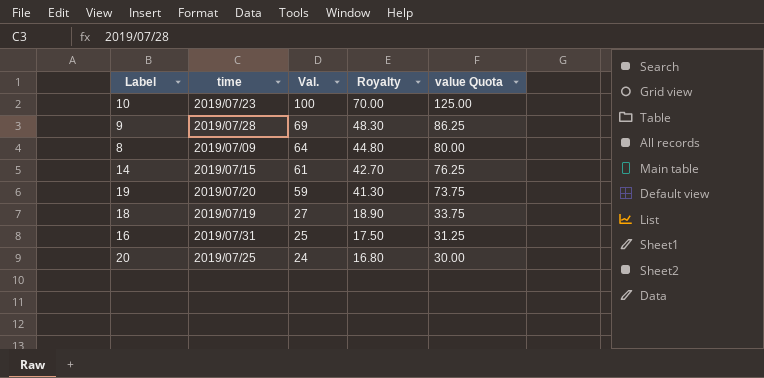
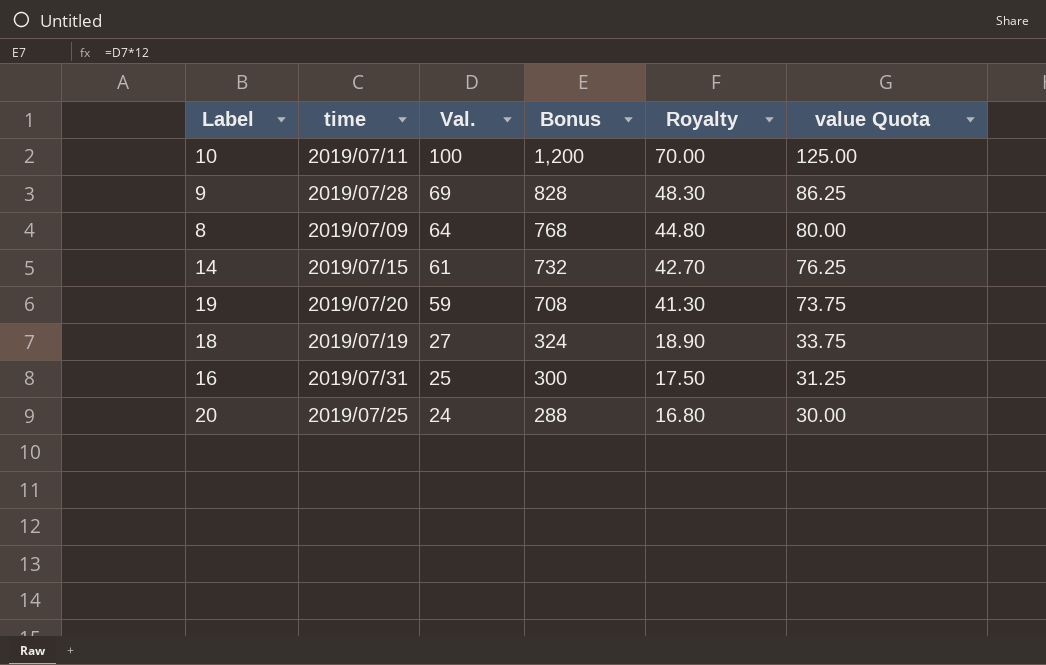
column Bonus | formula: none -> [Val.] * 12
10 | time: 2019/07/23 -> 2019/07/11

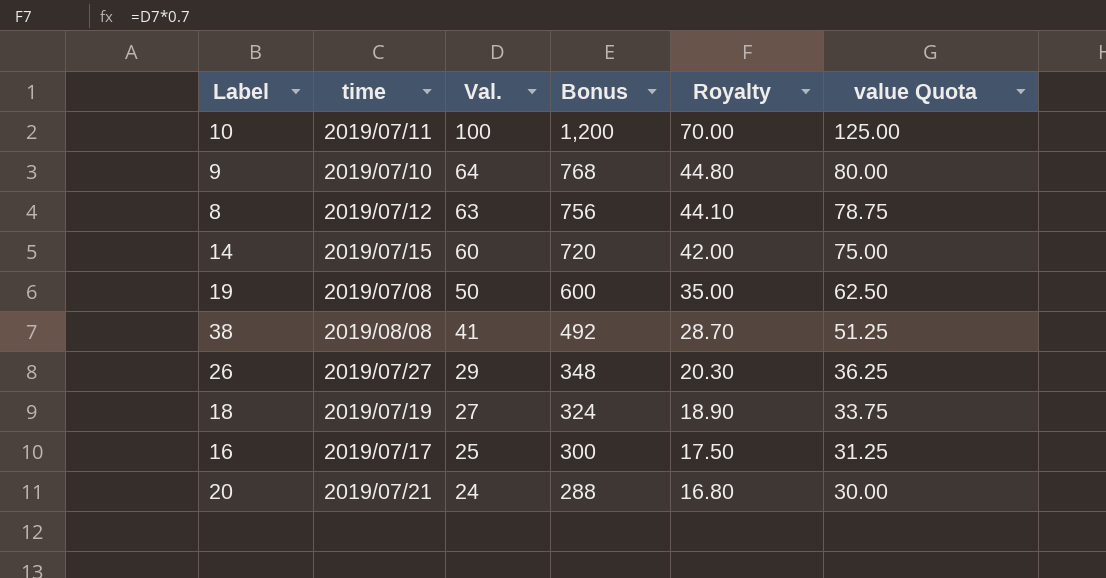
9 | time: 2019/07/28 -> 2019/07/10
9 | Val.: 69 -> 64
9 | Bonus: 828 -> 768
9 | Royalty: 48.30 -> 44.80
9 | value Quota: 86.25 -> 80.00
8 | time: 2019/07/09 -> 2019/07/12
8 | Val.: 64 -> 63
8 | Bonus: 768 -> 756
8 | Royalty: 44.80 -> 44.10
8 | value Quota: 80.00 -> 78.75
14 | Val.: 61 -> 60
14 | Bonus: 732 -> 720
14 | Royalty: 42.70 -> 42.00
14 | value Quota: 76.25 -> 75.00
19 | time: 2019/07/20 -> 2019/07/08
19 | Val.: 59 -> 50
19 | Bonus: 708 -> 600
19 | Royalty: 41.30 -> 35.00
19 | value Quota: 73.75 -> 62.50
row 38: none -> 2019/08/08 | 41 | 492 | 28.70 | 51.25
row 26: none -> 2019/07/27 | 29 | 348 | 20.30 | 36.25
16 | time: 2019/07/31 -> 2019/07/17
20 | time: 2019/07/25 -> 2019/07/21

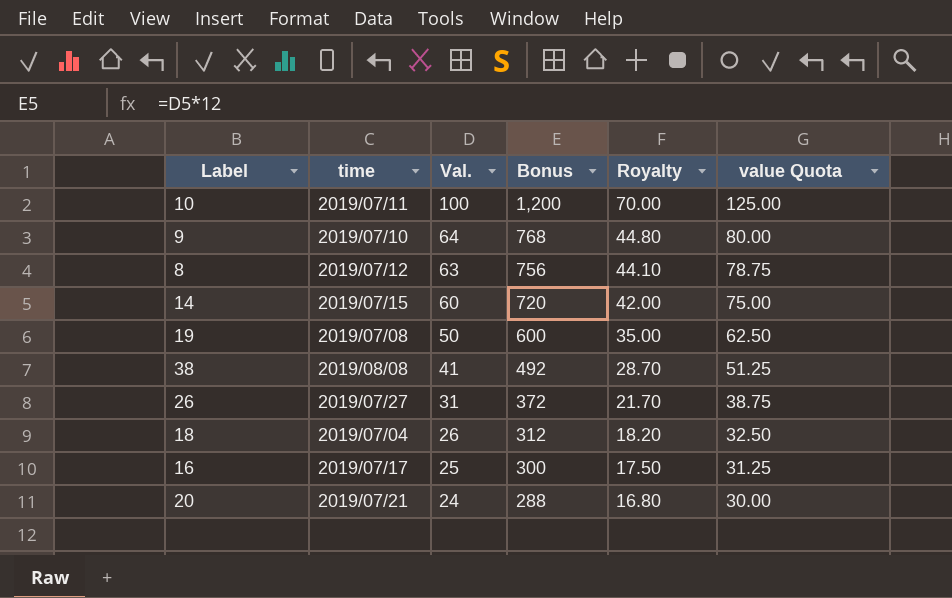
26 | Val.: 29 -> 31
26 | Bonus: 348 -> 372
26 | Royalty: 20.30 -> 21.70
26 | value Quota: 36.25 -> 38.75
18 | time: 2019/07/19 -> 2019/07/04
18 | Val.: 27 -> 26
18 | Bonus: 324 -> 312
18 | Royalty: 18.90 -> 18.20
18 | value Quota: 33.75 -> 32.50

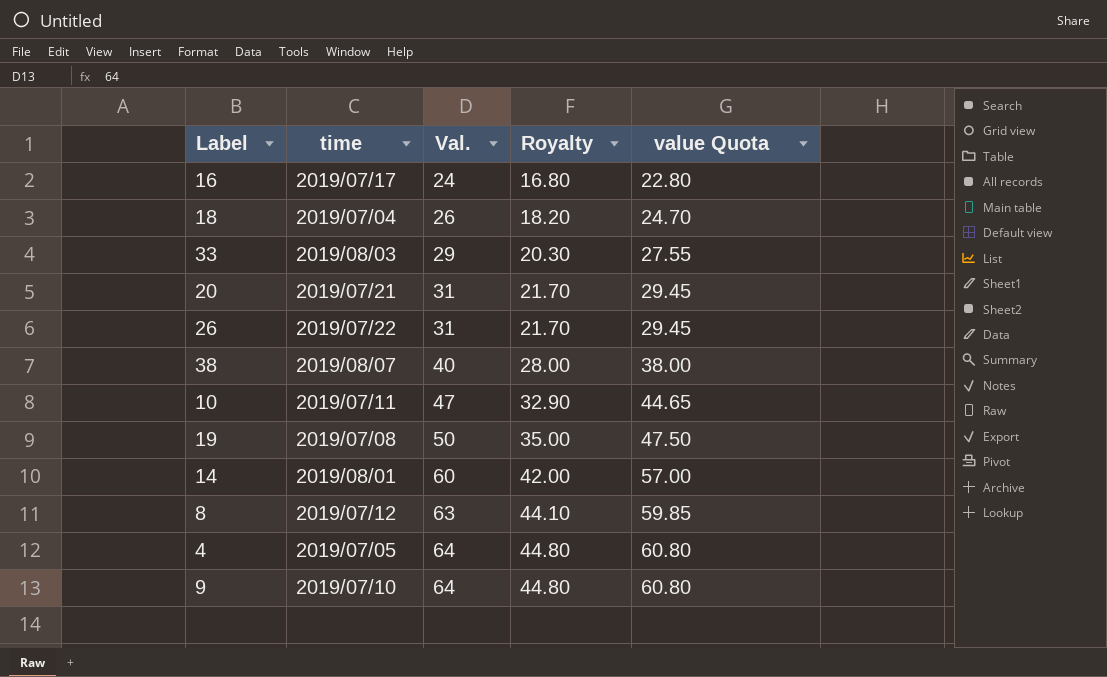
row order: Val. descending -> Val. ascending
column Bonus | formula: [Val.] * 12 -> none
column value Quota | formula: [Val.] * 1.25 -> [Val.] * 0.95
16 | Val.: 25 -> 24
16 | Royalty: 17.50 -> 16.80
row 33: none -> 2019/08/03 | 29 | 20.30 | 27.55
20 | Val.: 24 -> 31
20 | Royalty: 16.80 -> 21.70
26 | time: 2019/07/27 -> 2019/07/22
38 | time: 2019/08/08 -> 2019/08/07
38 | Val.: 41 -> 40
38 | Royalty: 28.70 -> 28.00
10 | Val.: 100 -> 47
10 | Royalty: 70.00 -> 32.90
14 | time: 2019/07/15 -> 2019/08/01
row 4: none -> 2019/07/05 | 64 | 44.80 | 60.80

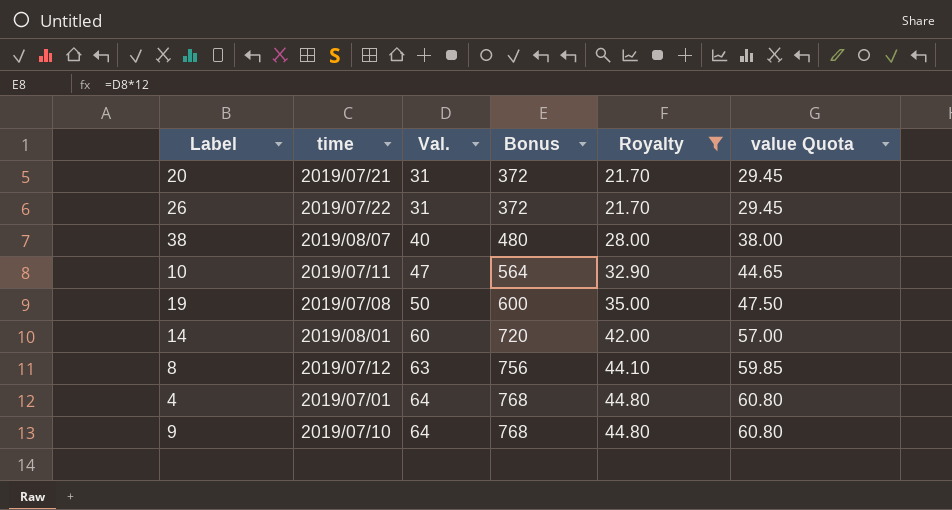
filter: none -> Royalty >= 21.70
column Bonus | formula: none -> [Val.] * 12
4 | time: 2019/07/05 -> 2019/07/01

